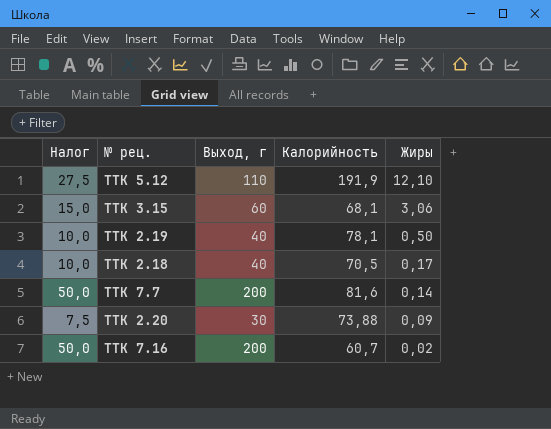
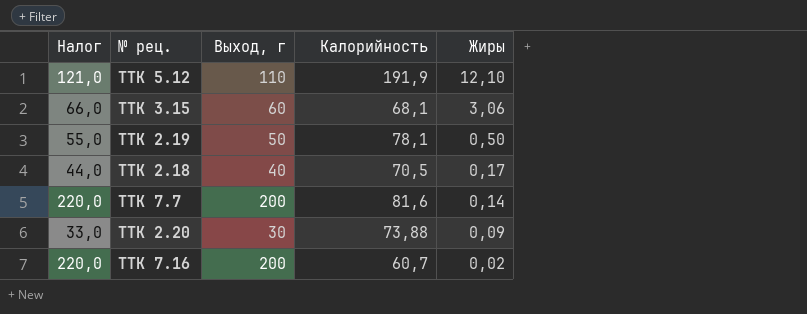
column Налог | formula: [Выход, г] * 0,25 -> [Выход, г] * 1,1
ТТК 2.19 | Выход, г: 40 -> 50

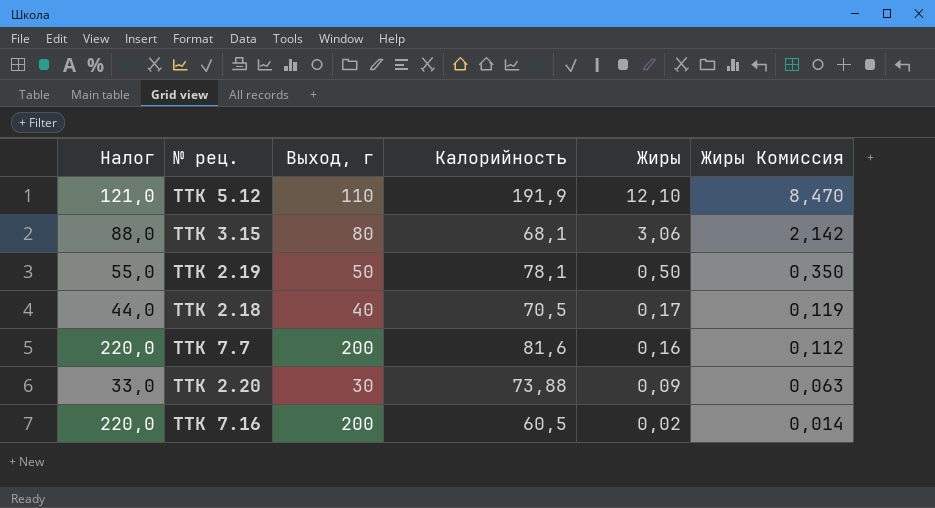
column Жиры Комиссия | formula: none -> [Жиры] * 0,7
ТТК 3.15 | Налог: 66,0 -> 88,0
ТТК 3.15 | Выход, г: 60 -> 80
ТТК 7.7 | Жиры: 0,14 -> 0,16
ТТК 7.16 | Калорийность: 60,7 -> 60,5

